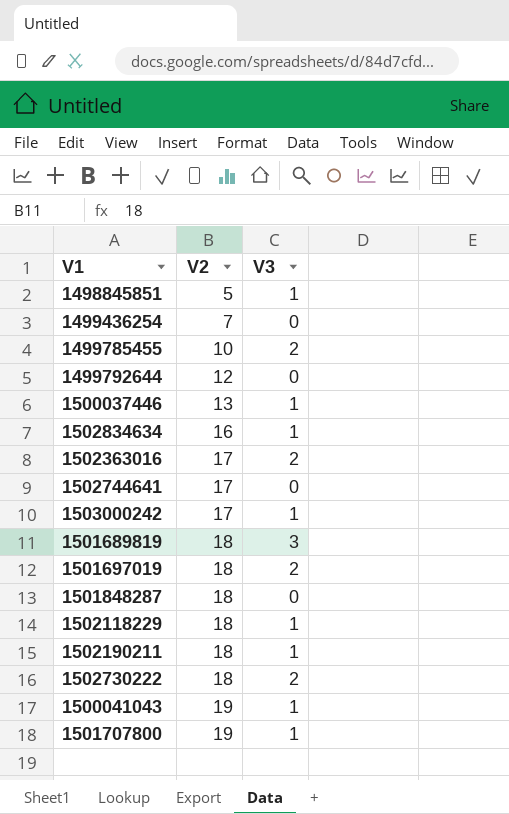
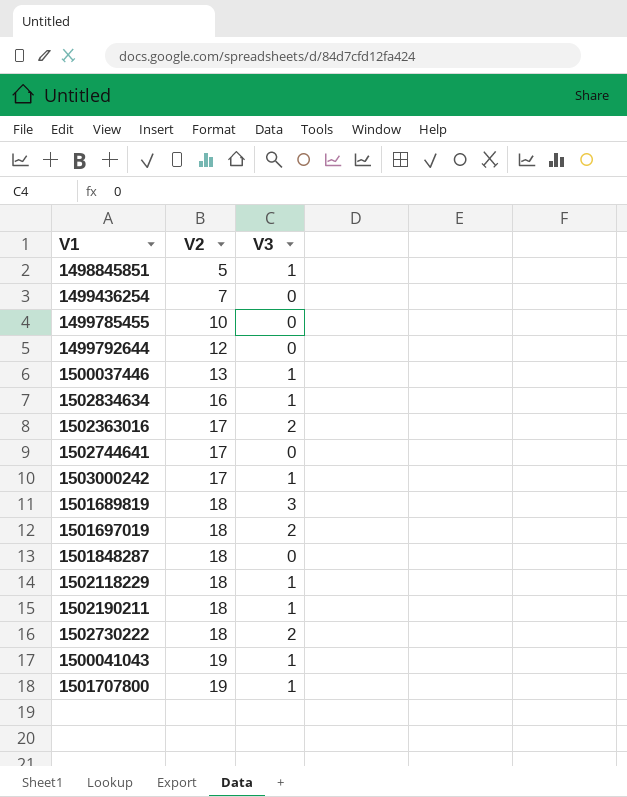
1499785455 | V3: 2 -> 0

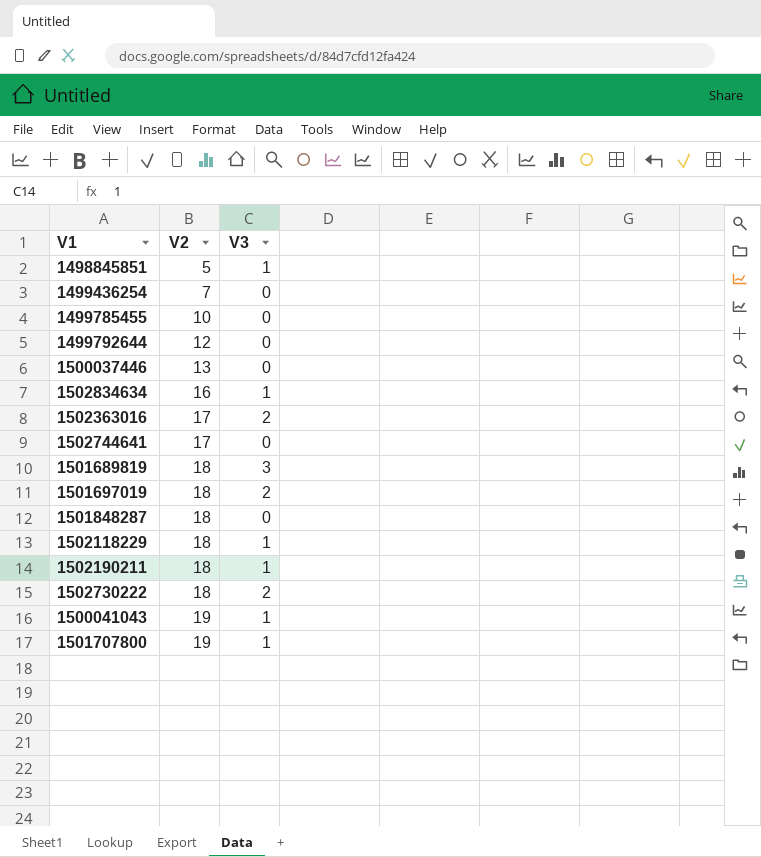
row 1503000242: 17 | 1 -> none
1500037446 | V3: 1 -> 0

